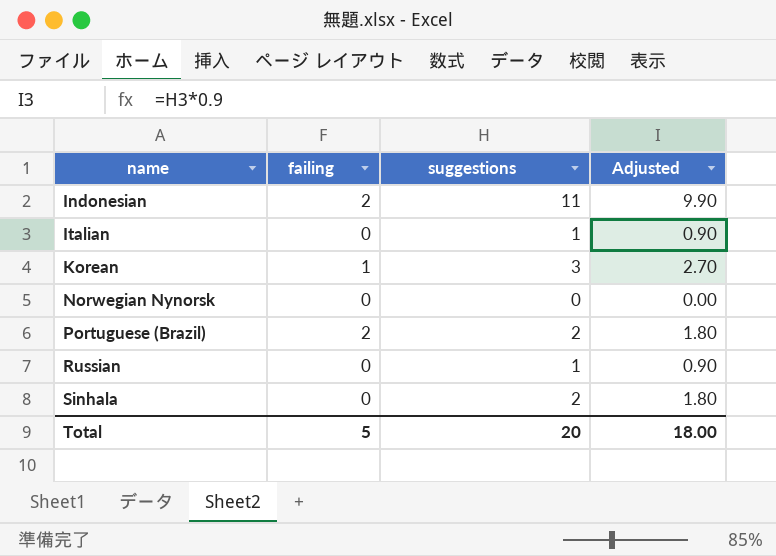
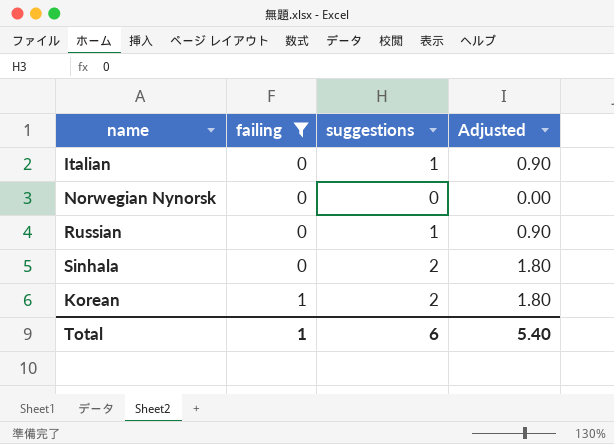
filter: none -> failing != 2
row order: name ascending -> failing ascending
Korean | suggestions: 3 -> 2
Korean | Adjusted: 2.70 -> 1.80
Total | failing: 5 -> 1
Total | suggestions: 20 -> 6
Total | Adjusted: 18.00 -> 5.40

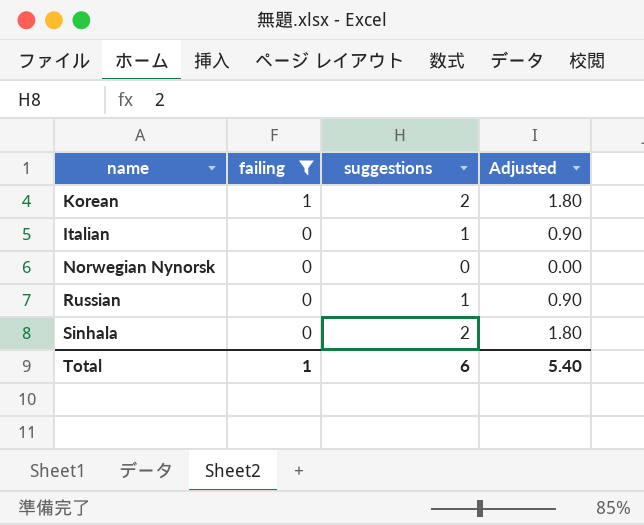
row order: failing ascending -> failing descending

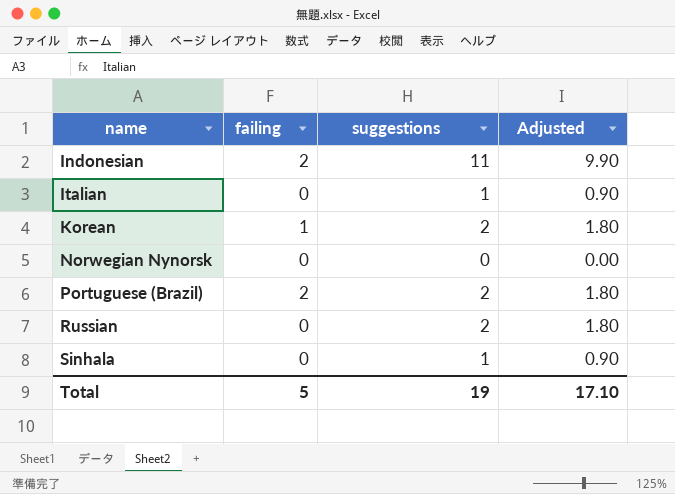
filter: failing != 2 -> none
row order: failing descending -> name ascending
Russian | suggestions: 1 -> 2
Russian | Adjusted: 0.90 -> 1.80
Sinhala | suggestions: 2 -> 1
Sinhala | Adjusted: 1.80 -> 0.90
Total | failing: 1 -> 5
Total | suggestions: 6 -> 19
Total | Adjusted: 5.40 -> 17.10

